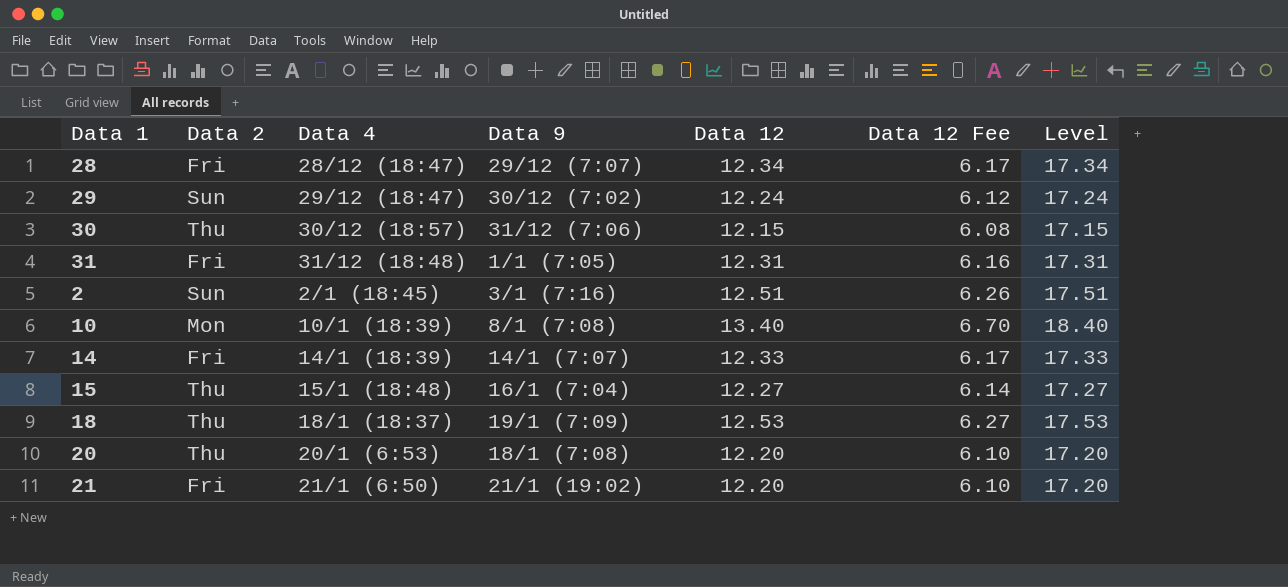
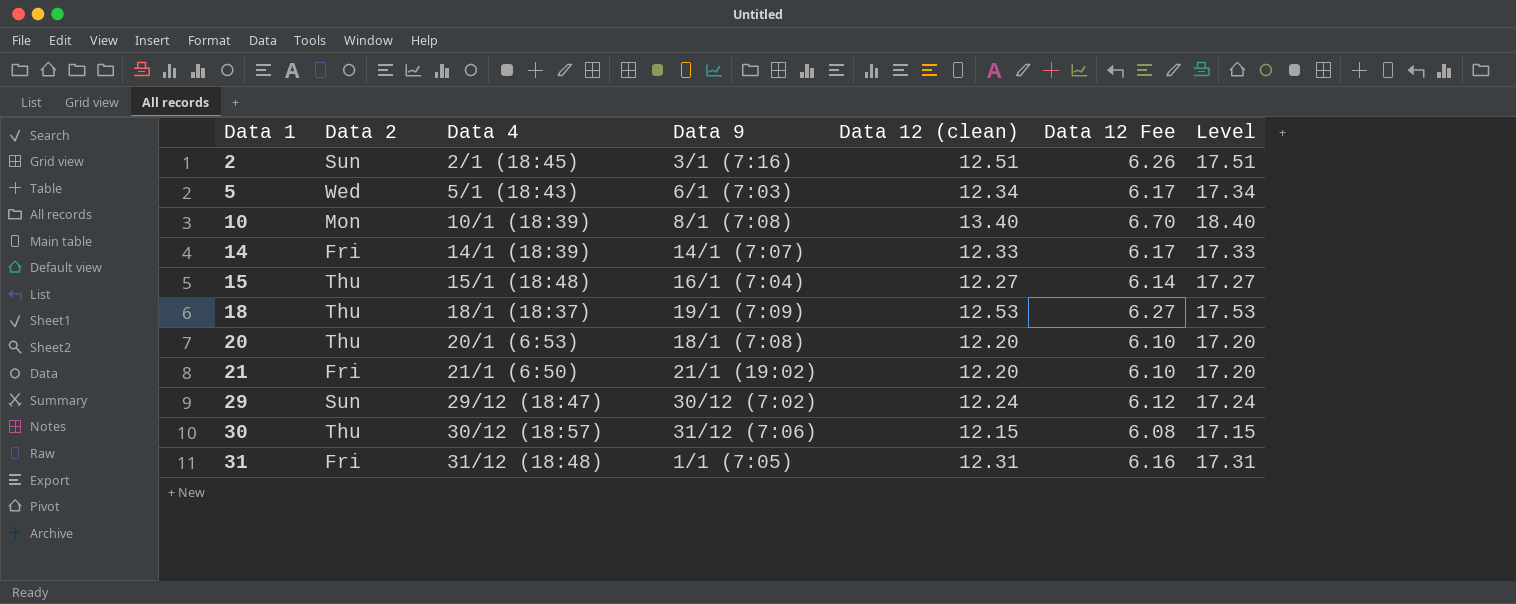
row order: none -> Data 1 ascending
column name: Data 12 -> Data 12 (clean)
row 28: Fri | 28/12 (18:47) | 29/12 (7:07) | 12.34 | 6.17 | 17.34 -> none
row 5: none -> Wed | 5/1 (18:43) | 6/1 (7:03) | 12.34 | 6.17 | 17.34

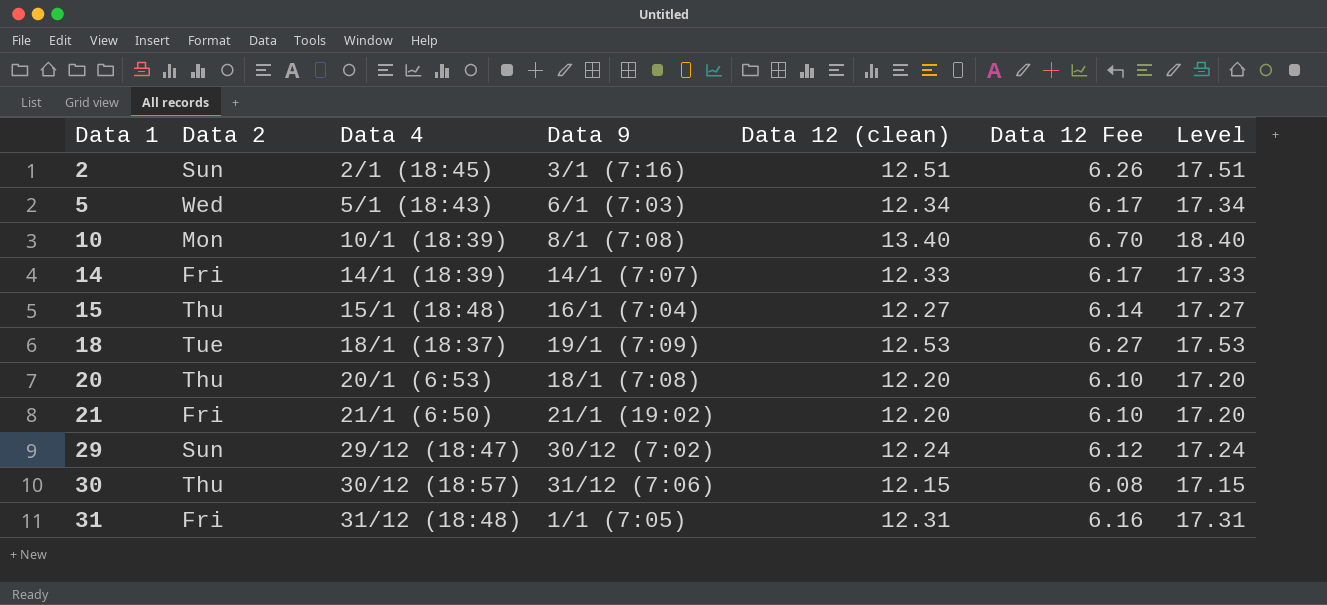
18 | Data 2: Thu -> Tue

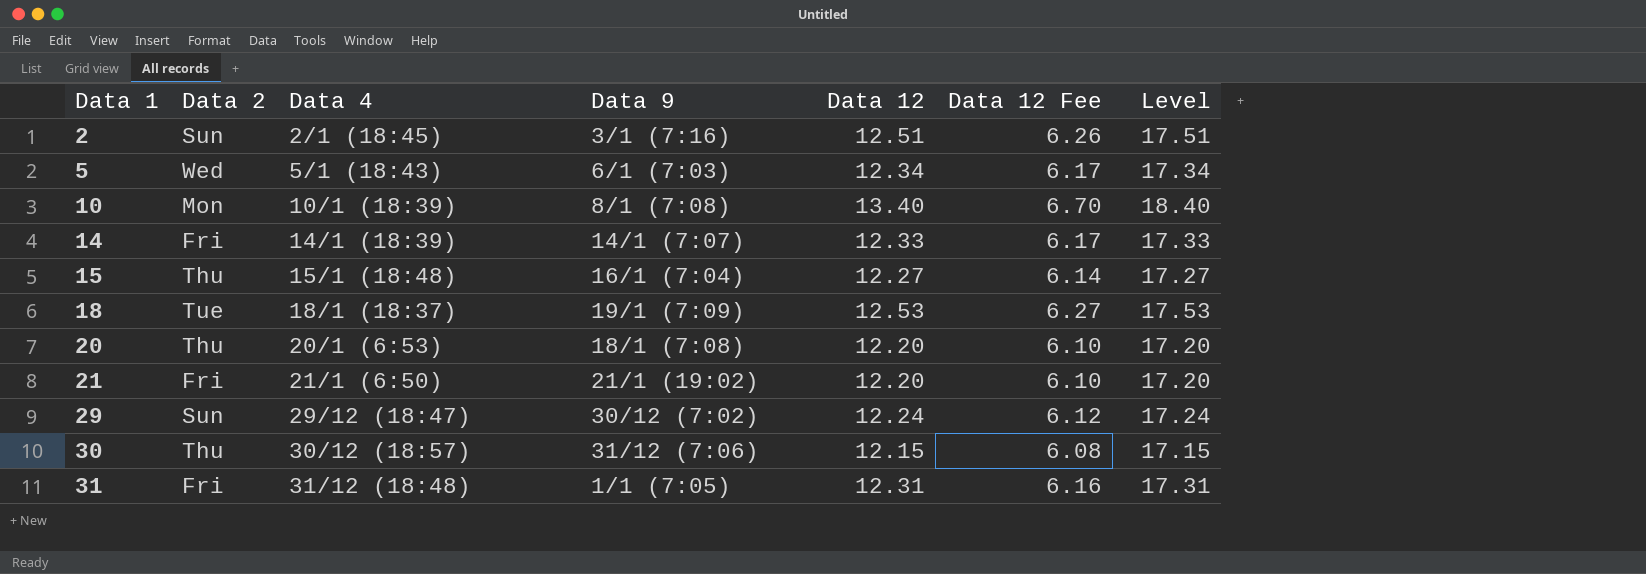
column name: Data 12 (clean) -> Data 12

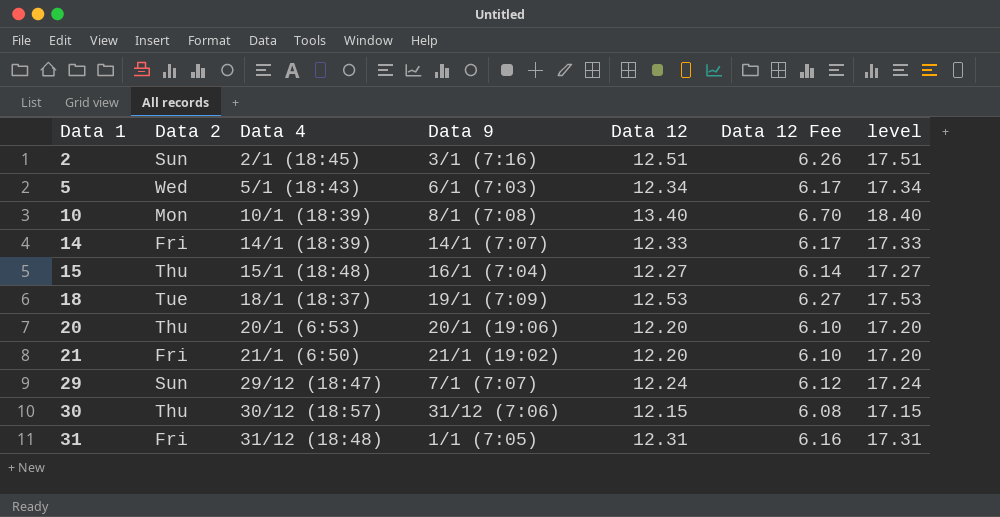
column name: Level -> level
20 | Data 9: 18/1 (7:08) -> 20/1 (19:06)
29 | Data 9: 30/12 (7:02) -> 7/1 (7:07)

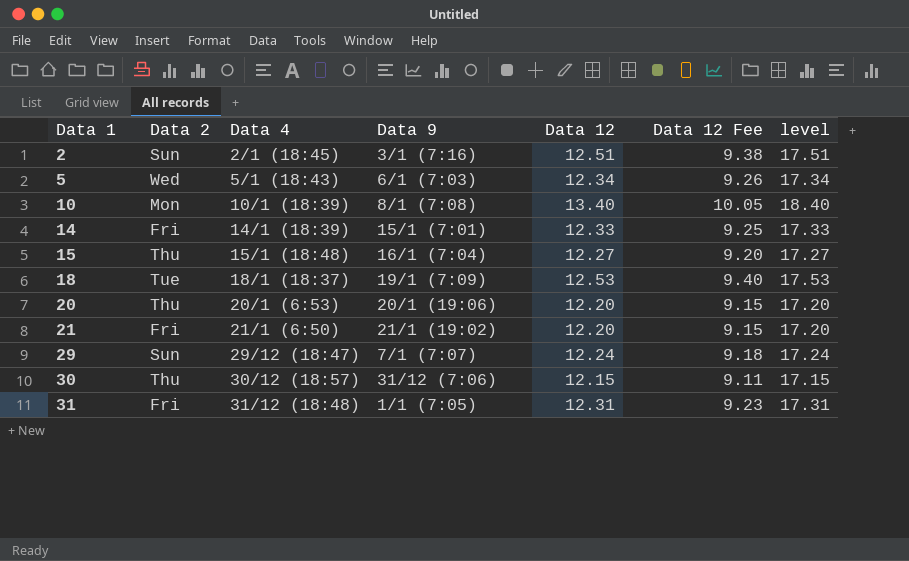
column Data 12 Fee | formula: [Data 12] * 0.5 -> [Data 12] * 0.75
14 | Data 9: 14/1 (7:07) -> 15/1 (7:01)

